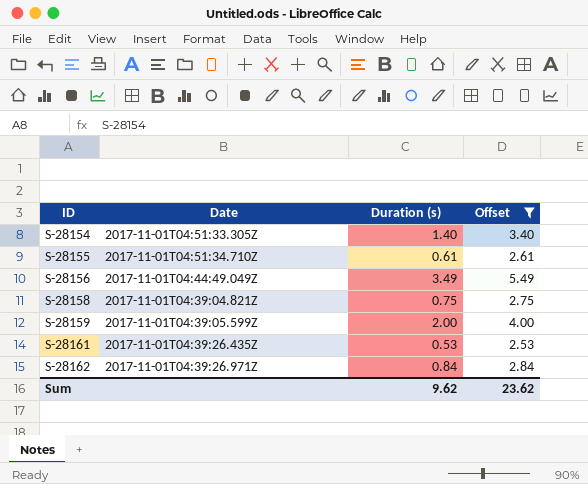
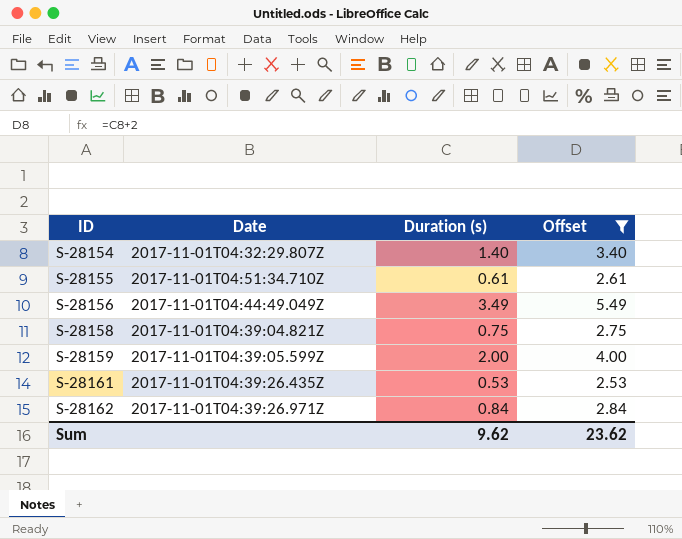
S-28154 | Date: 2017-11-01T04:51:33.305Z -> 2017-11-01T04:32:29.807Z

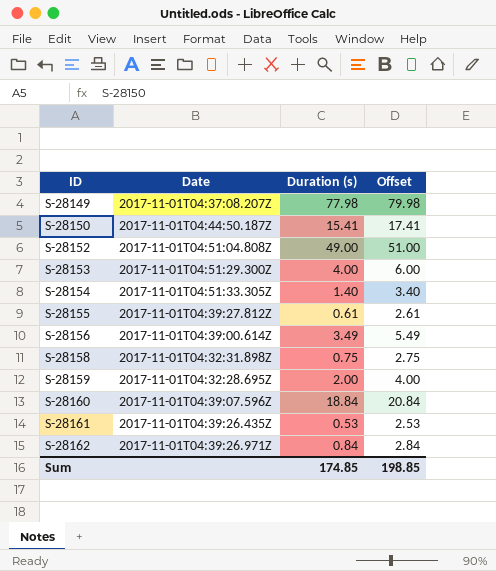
filter: Offset <= 5.49 -> none
S-28154 | Date: 2017-11-01T04:32:29.807Z -> 2017-11-01T04:51:33.305Z
S-28155 | Date: 2017-11-01T04:51:34.710Z -> 2017-11-01T04:39:27.812Z
S-28156 | Date: 2017-11-01T04:44:49.049Z -> 2017-11-01T04:39:00.614Z
S-28158 | Date: 2017-11-01T04:39:04.821Z -> 2017-11-01T04:32:31.898Z
S-28159 | Date: 2017-11-01T04:39:05.599Z -> 2017-11-01T04:32:28.695Z
Sum | Duration (s): 9.62 -> 174.85
Sum | Offset: 23.62 -> 198.85

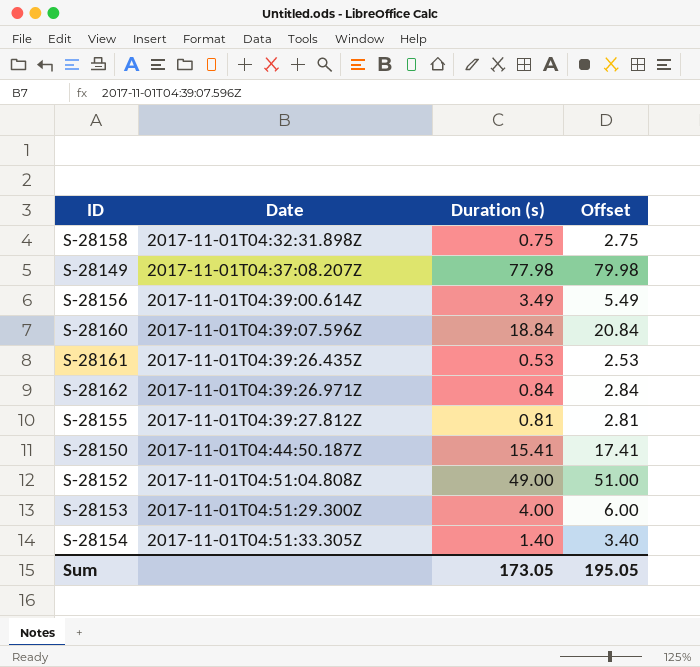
row order: ID ascending -> Date ascending
row S-28159: 2017-11-01T04:32:28.695Z | 2.00 | 4.00 -> none
S-28155 | Duration (s): 0.61 -> 0.81
S-28155 | Offset: 2.61 -> 2.81
Sum | Duration (s): 174.85 -> 173.05
Sum | Offset: 198.85 -> 195.05

